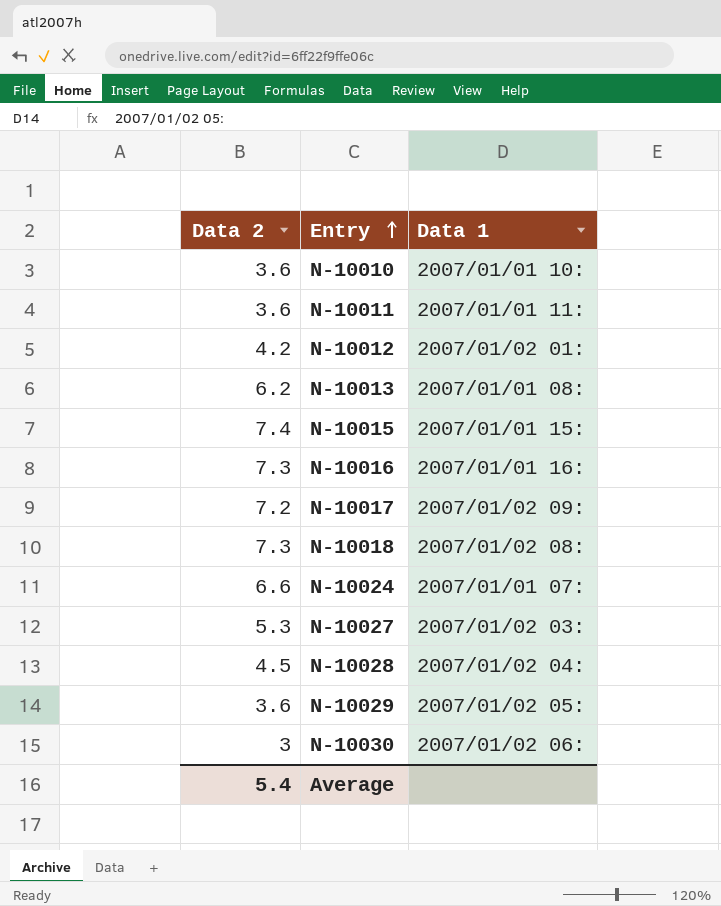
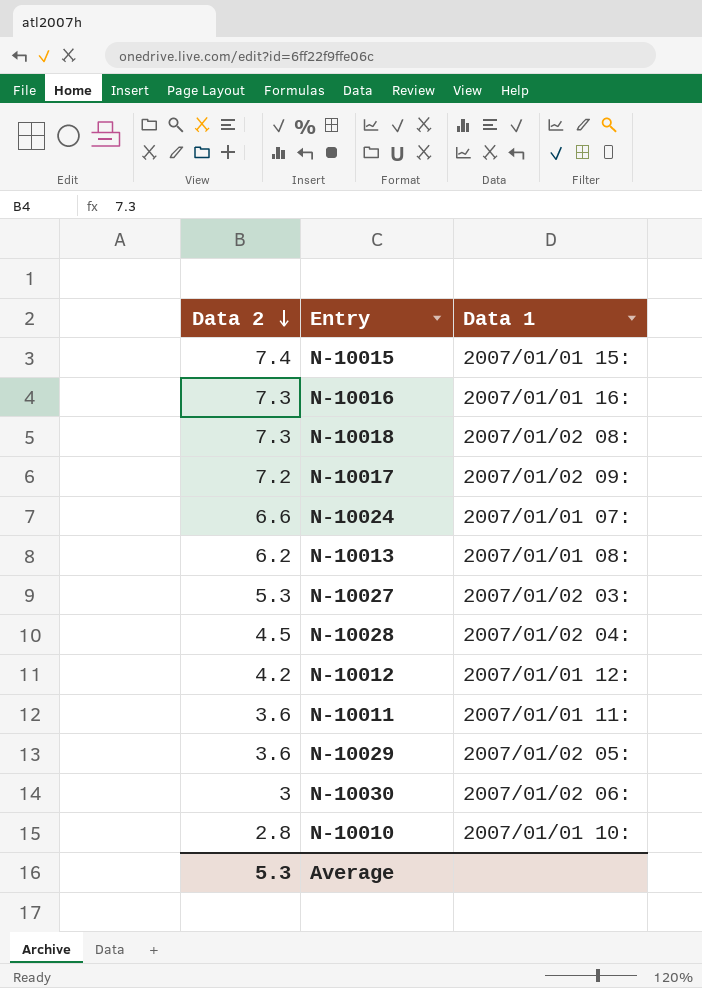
row order: Entry ascending -> Data 2 descending
N-10012 | Data 1: 2007/01/02 01: -> 2007/01/01 12:
N-10010 | Data 2: 3.6 -> 2.8
Average | Data 2: 5.4 -> 5.3

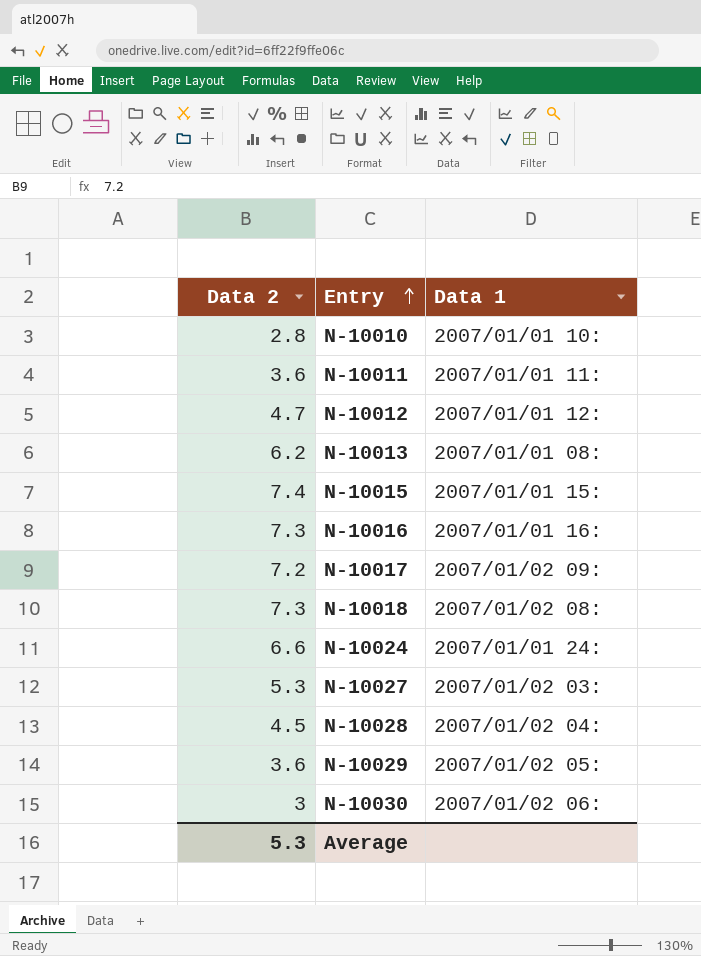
row order: Data 2 descending -> Entry ascending
N-10012 | Data 2: 4.2 -> 4.7
N-10024 | Data 1: 2007/01/01 07: -> 2007/01/01 24:

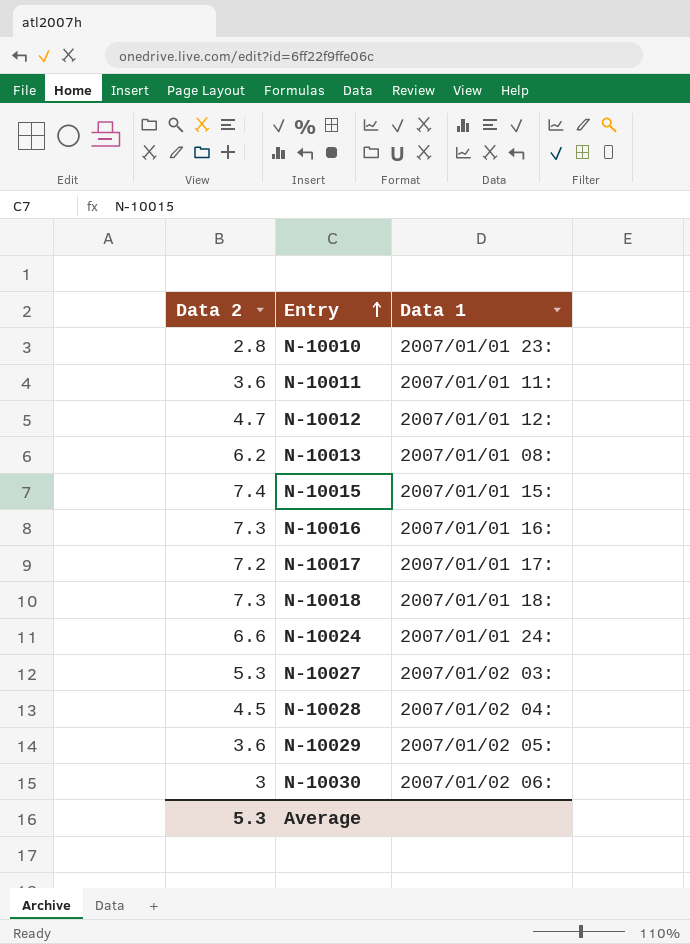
N-10010 | Data 1: 2007/01/01 10: -> 2007/01/01 23:
N-10017 | Data 1: 2007/01/02 09: -> 2007/01/01 17:
N-10018 | Data 1: 2007/01/02 08: -> 2007/01/01 18:

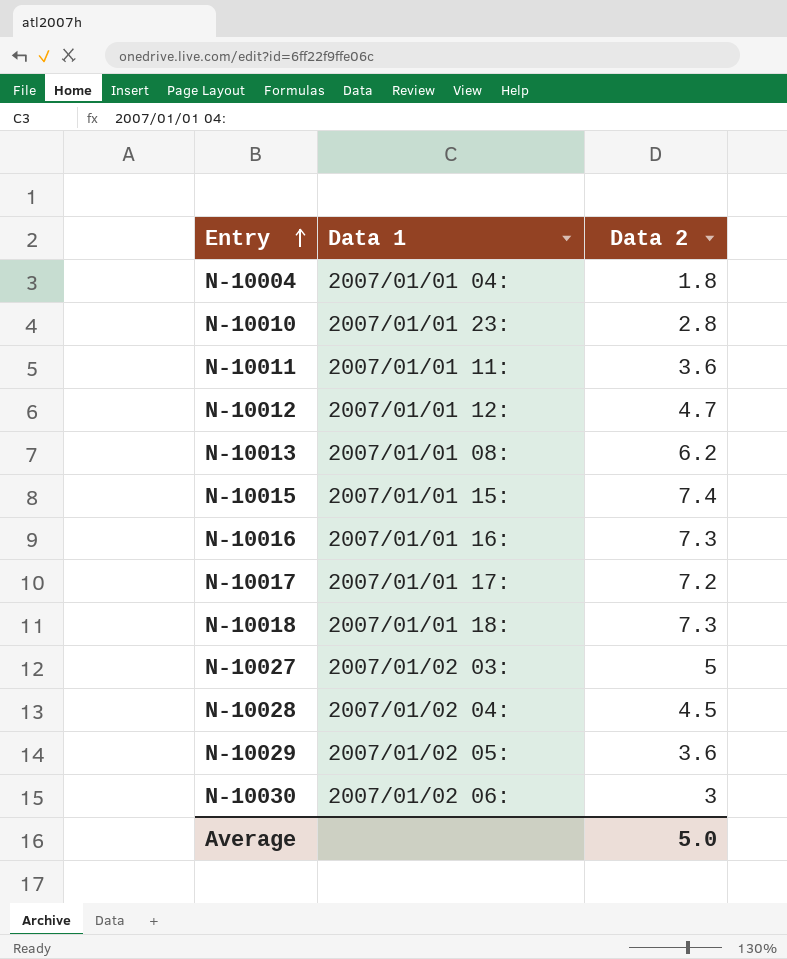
column Data 2 | position: 1 -> 3
row N-10024: 6.6 | 2007/01/01 24: -> none
row N-10004: none -> 2007/01/01 04: | 1.8
N-10027 | Data 2: 5.3 -> 5
Average | Data 2: 5.3 -> 5.0

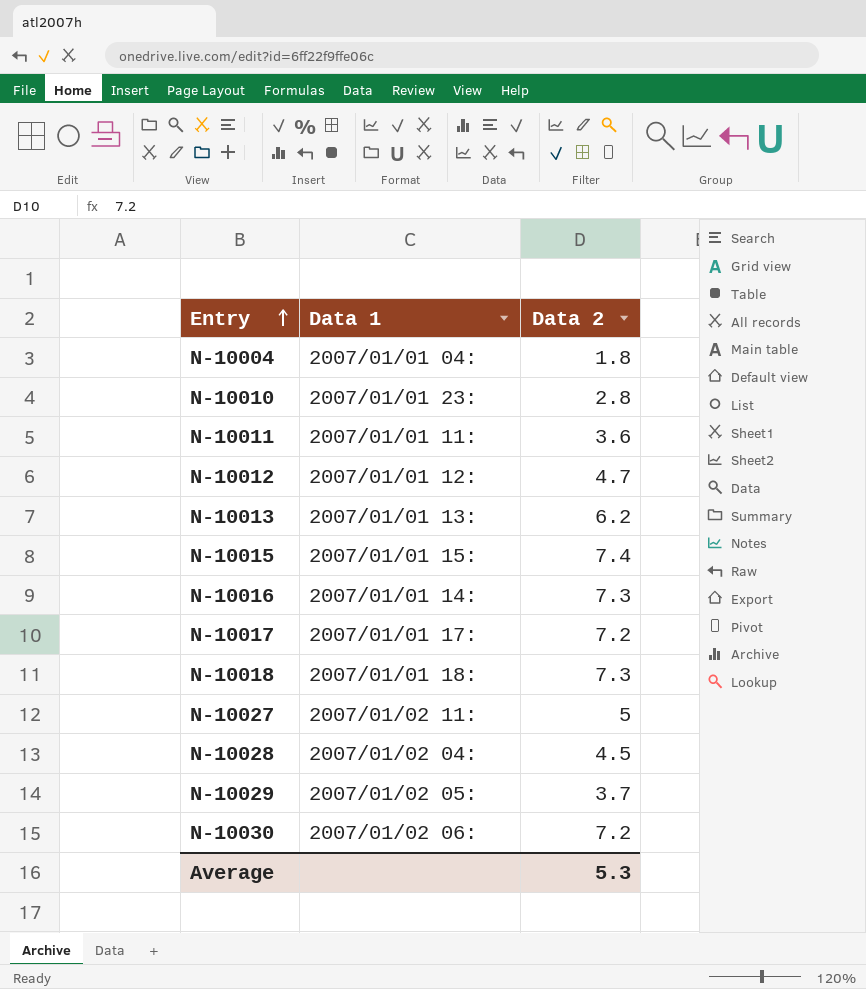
N-10013 | Data 1: 2007/01/01 08: -> 2007/01/01 13:
N-10016 | Data 1: 2007/01/01 16: -> 2007/01/01 14:
N-10027 | Data 1: 2007/01/02 03: -> 2007/01/02 11:
N-10029 | Data 2: 3.6 -> 3.7
N-10030 | Data 2: 3 -> 7.2
Average | Data 2: 5.0 -> 5.3

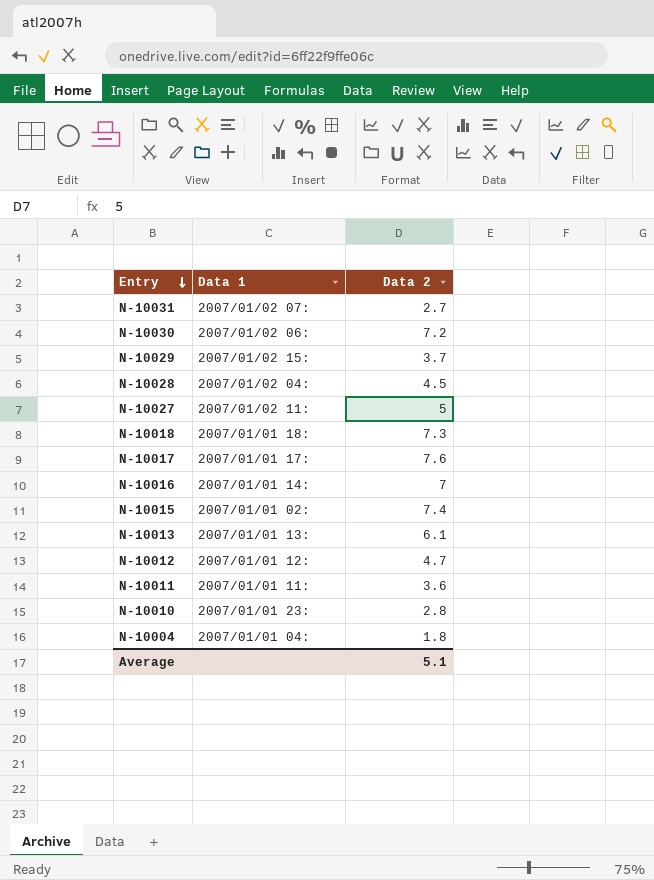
row order: Entry ascending -> Entry descending
row N-10031: none -> 2007/01/02 07: | 2.7
N-10029 | Data 1: 2007/01/02 05: -> 2007/01/02 15:
N-10017 | Data 2: 7.2 -> 7.6
N-10016 | Data 2: 7.3 -> 7
N-10015 | Data 1: 2007/01/01 15: -> 2007/01/01 02:
N-10013 | Data 2: 6.2 -> 6.1
Average | Data 2: 5.3 -> 5.1

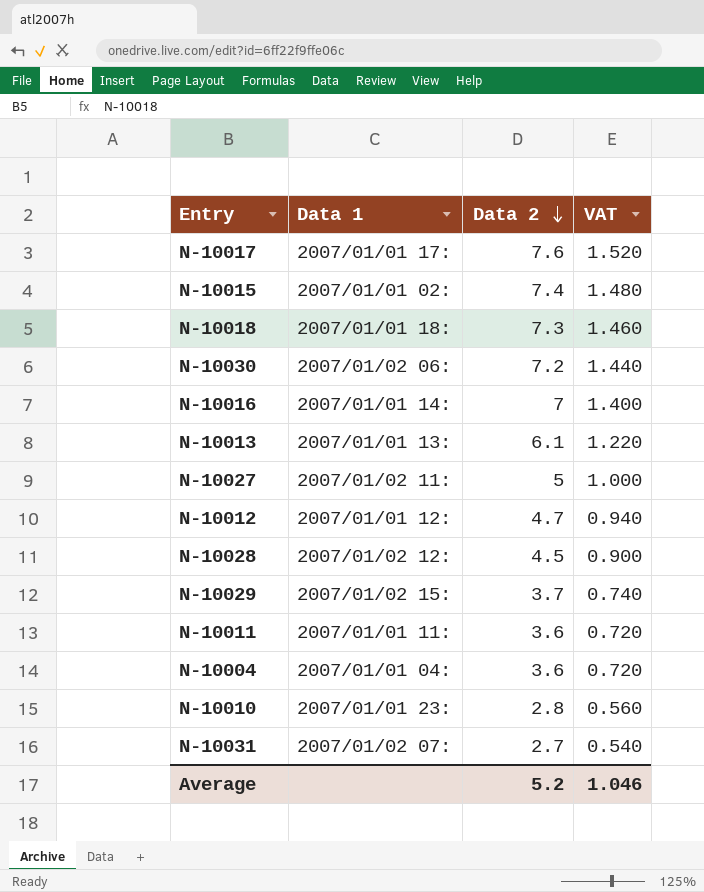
row order: Entry descending -> Data 2 descending
column VAT | formula: none -> [Data 2] * 0.2
N-10028 | Data 1: 2007/01/02 04: -> 2007/01/02 12:
N-10004 | Data 2: 1.8 -> 3.6
Average | Data 2: 5.1 -> 5.2

